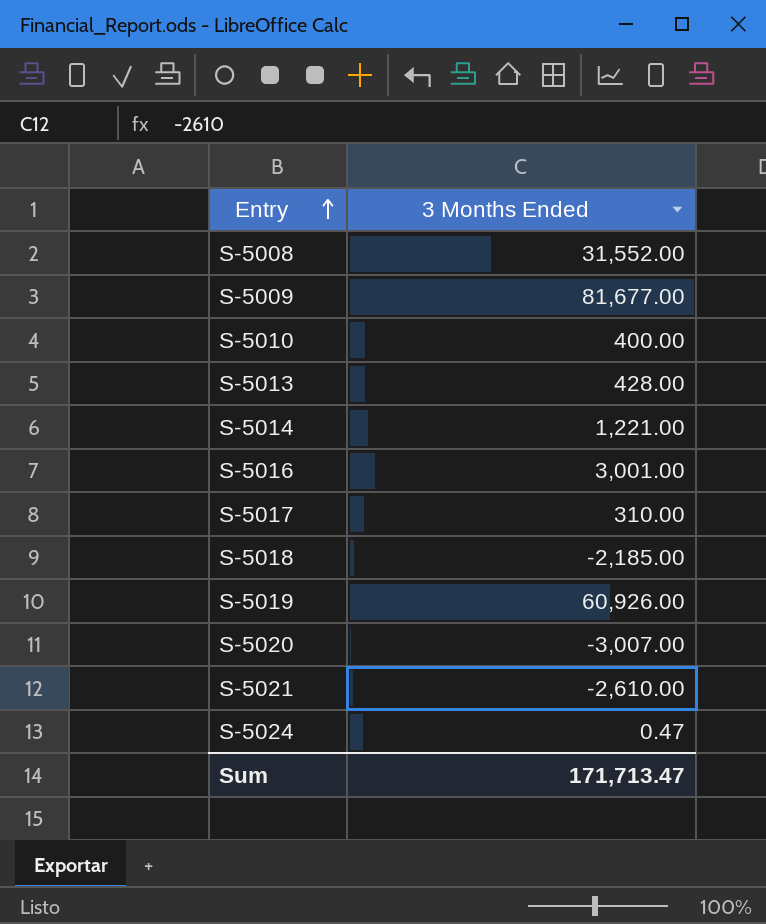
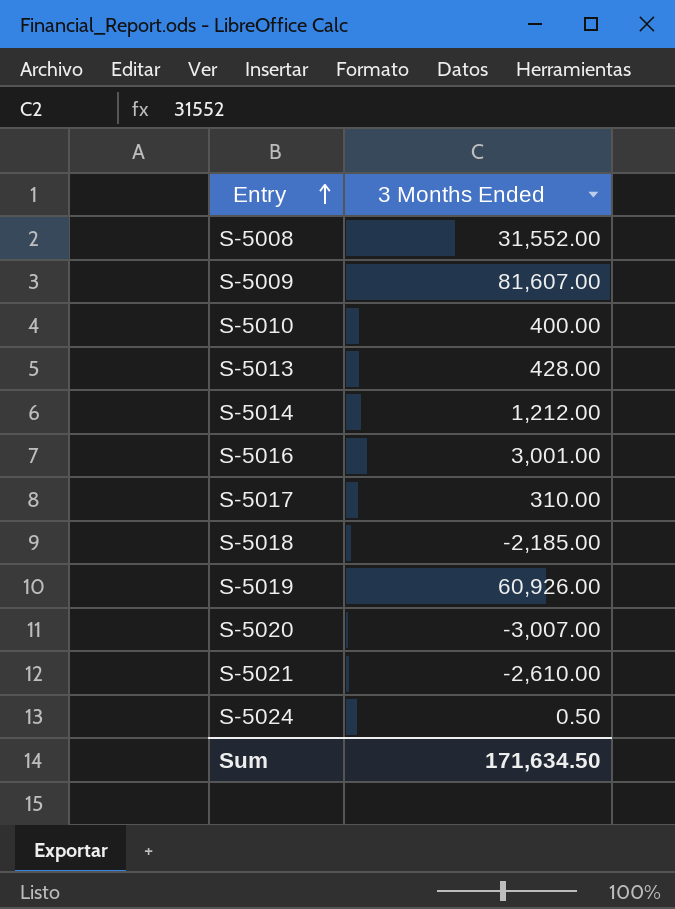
S-5009 | 3 Months Ended: 81,677.00 -> 81,607.00
S-5014 | 3 Months Ended: 1,221.00 -> 1,212.00
S-5024 | 3 Months Ended: 0.47 -> 0.50
Sum | 3 Months Ended: 171,713.47 -> 171,634.50

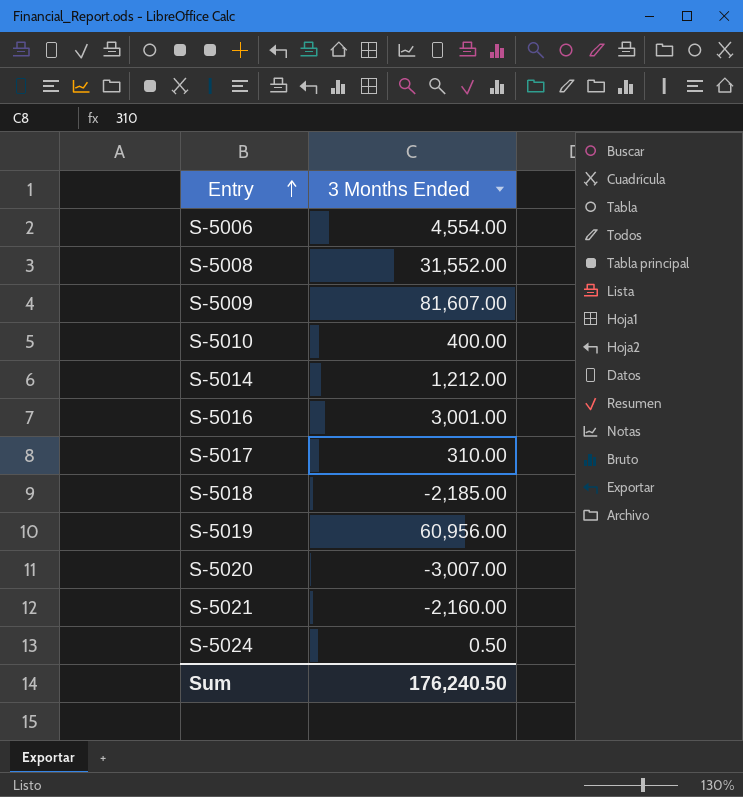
row S-5013: 428.00 -> none
row S-5006: none -> 4,554.00
S-5019 | 3 Months Ended: 60,926.00 -> 60,956.00
S-5021 | 3 Months Ended: -2,610.00 -> -2,160.00
Sum | 3 Months Ended: 171,634.50 -> 176,240.50

